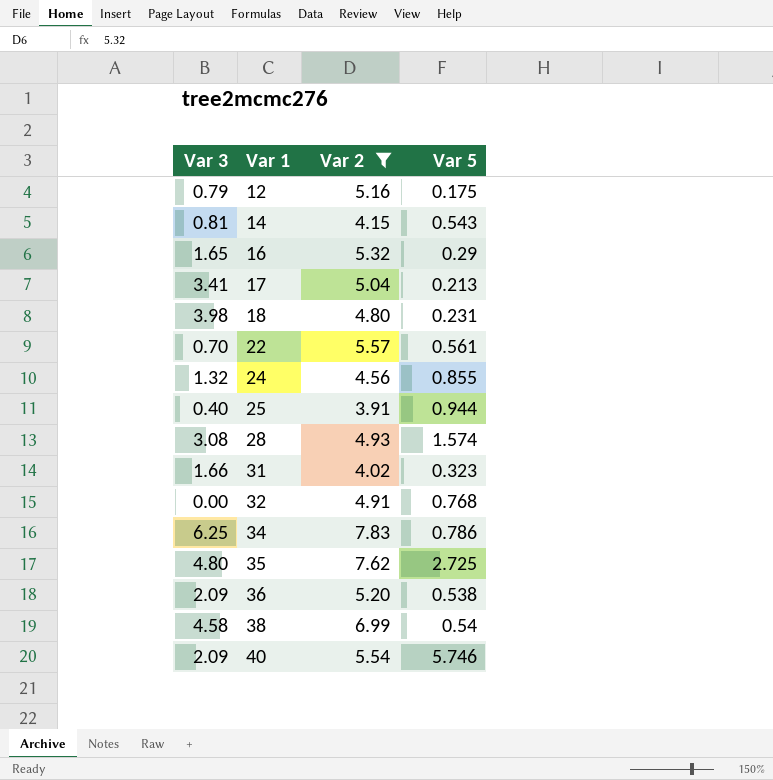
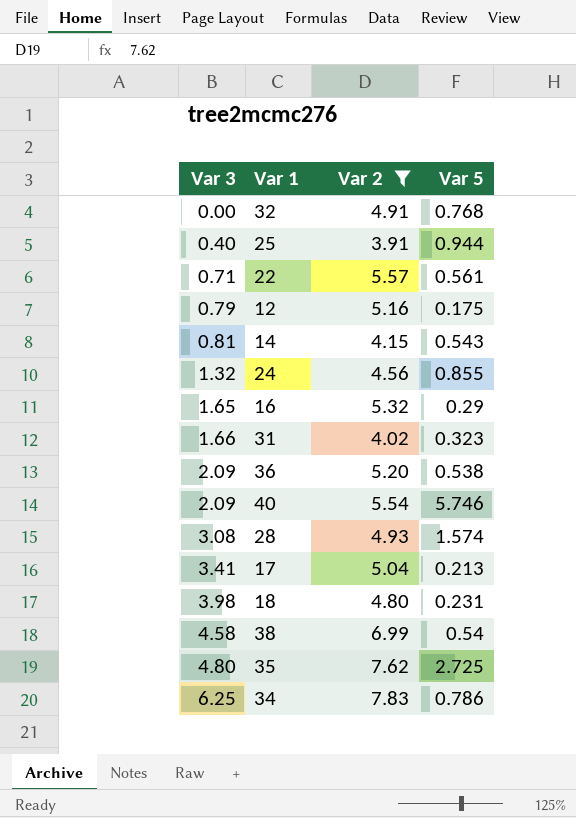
row order: Var 1 ascending -> Var 3 ascending
22 | Var 3: 0.70 -> 0.71

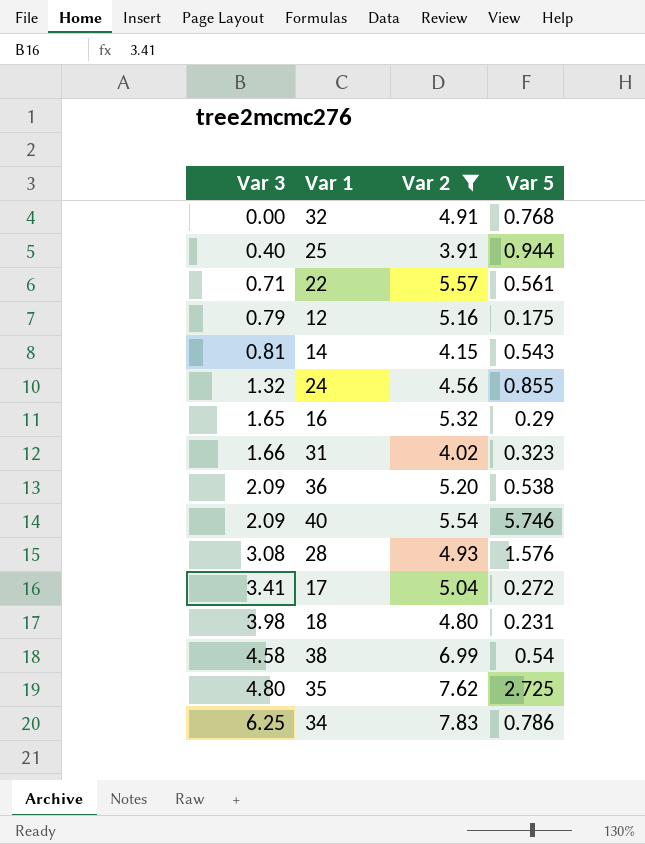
28 | Var 5: 1.574 -> 1.576
17 | Var 5: 0.213 -> 0.272

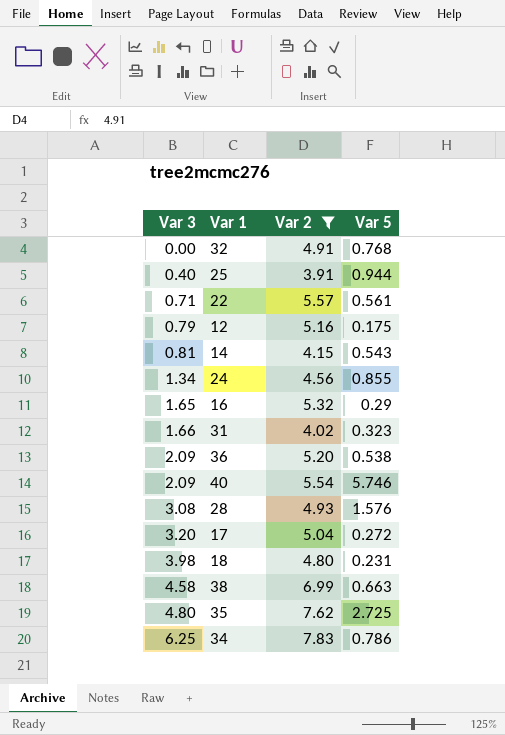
24 | Var 3: 1.32 -> 1.34
17 | Var 3: 3.41 -> 3.20
38 | Var 5: 0.54 -> 0.663

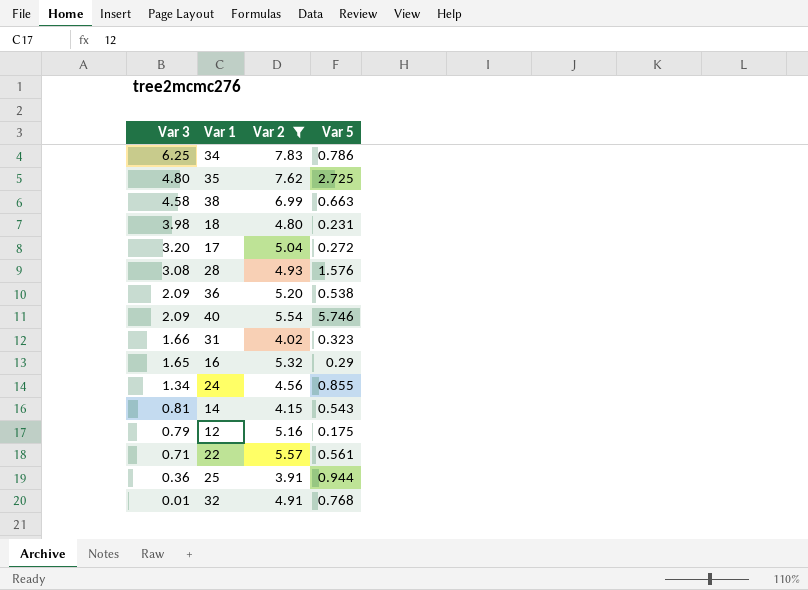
row order: Var 3 ascending -> Var 3 descending
25 | Var 3: 0.40 -> 0.36
32 | Var 3: 0.00 -> 0.01

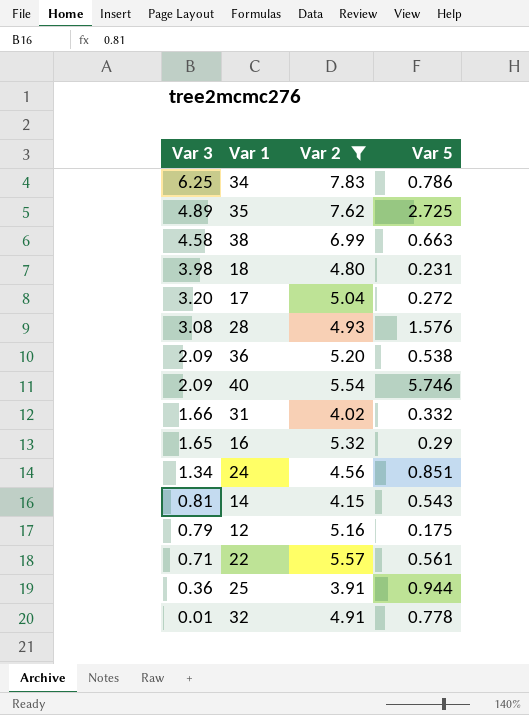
35 | Var 3: 4.80 -> 4.89
31 | Var 5: 0.323 -> 0.332
24 | Var 5: 0.855 -> 0.851
32 | Var 5: 0.768 -> 0.778

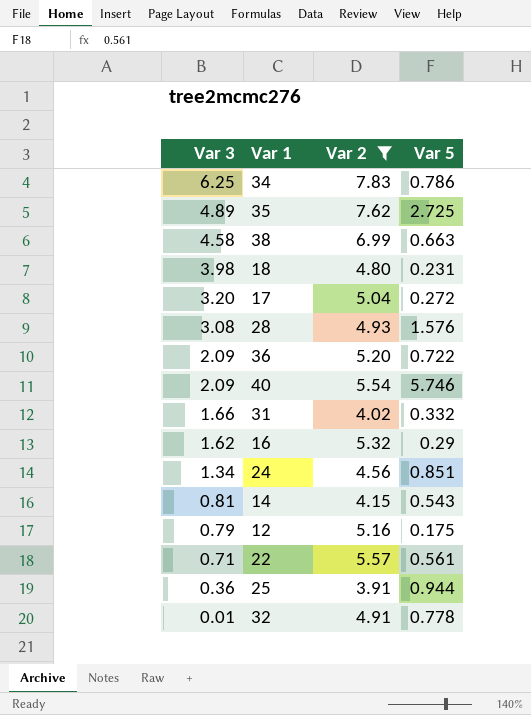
36 | Var 5: 0.538 -> 0.722
16 | Var 3: 1.65 -> 1.62

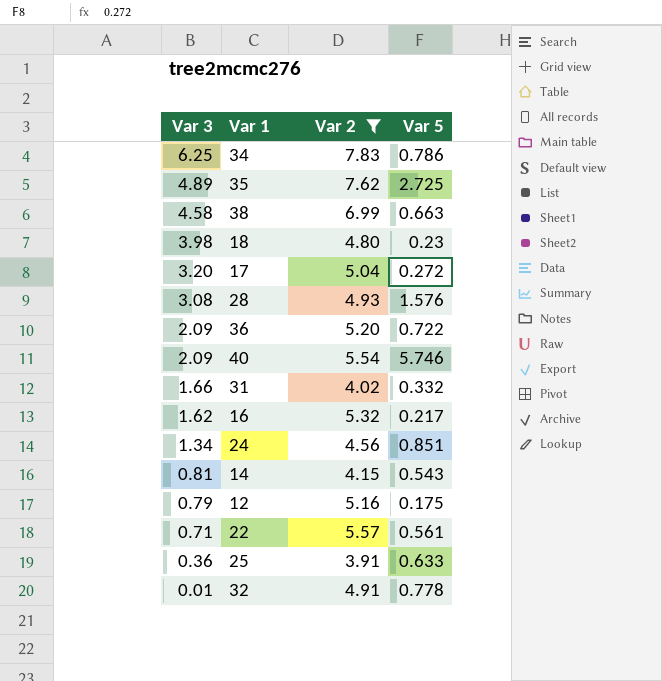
18 | Var 5: 0.231 -> 0.23
16 | Var 5: 0.29 -> 0.217
25 | Var 5: 0.944 -> 0.633

